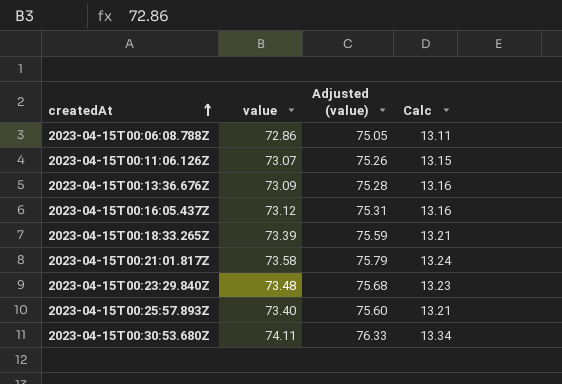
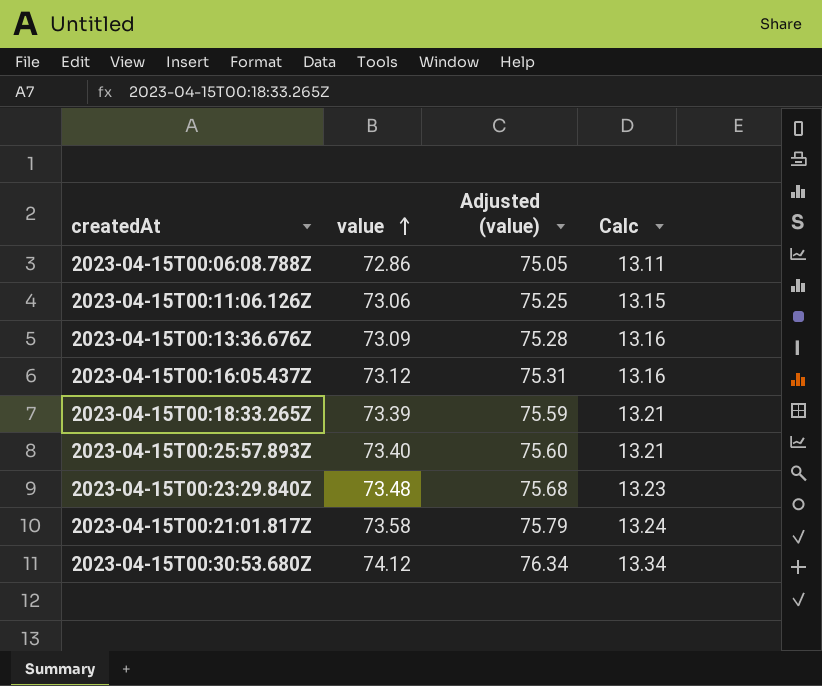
row order: createdAt ascending -> value ascending
2023-04-15T00:11:06.126Z | value: 73.07 -> 73.06
2023-04-15T00:11:06.126Z | Adjusted (value): 75.26 -> 75.25
2023-04-15T00:30:53.680Z | value: 74.11 -> 74.12
2023-04-15T00:30:53.680Z | Adjusted (value): 76.33 -> 76.34

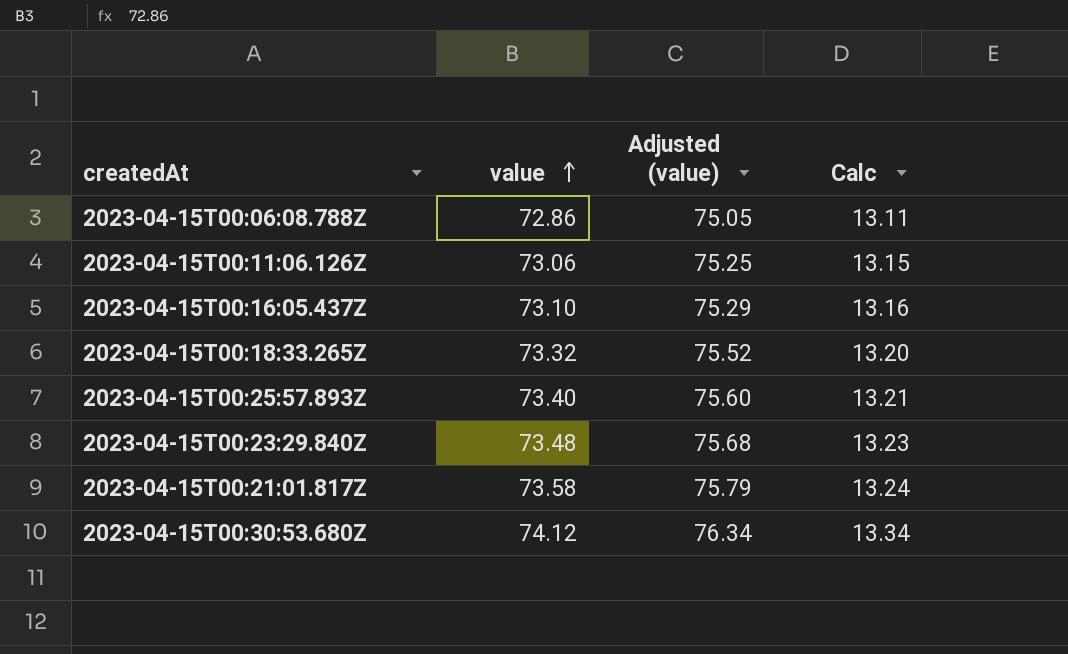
row 2023-04-15T00:13:36.676Z: 73.09 | 75.28 | 13.16 -> none
2023-04-15T00:16:05.437Z | value: 73.12 -> 73.10
2023-04-15T00:16:05.437Z | Adjusted (value): 75.31 -> 75.29
2023-04-15T00:18:33.265Z | value: 73.39 -> 73.32
2023-04-15T00:18:33.265Z | Adjusted (value): 75.59 -> 75.52
2023-04-15T00:18:33.265Z | Calc: 13.21 -> 13.20

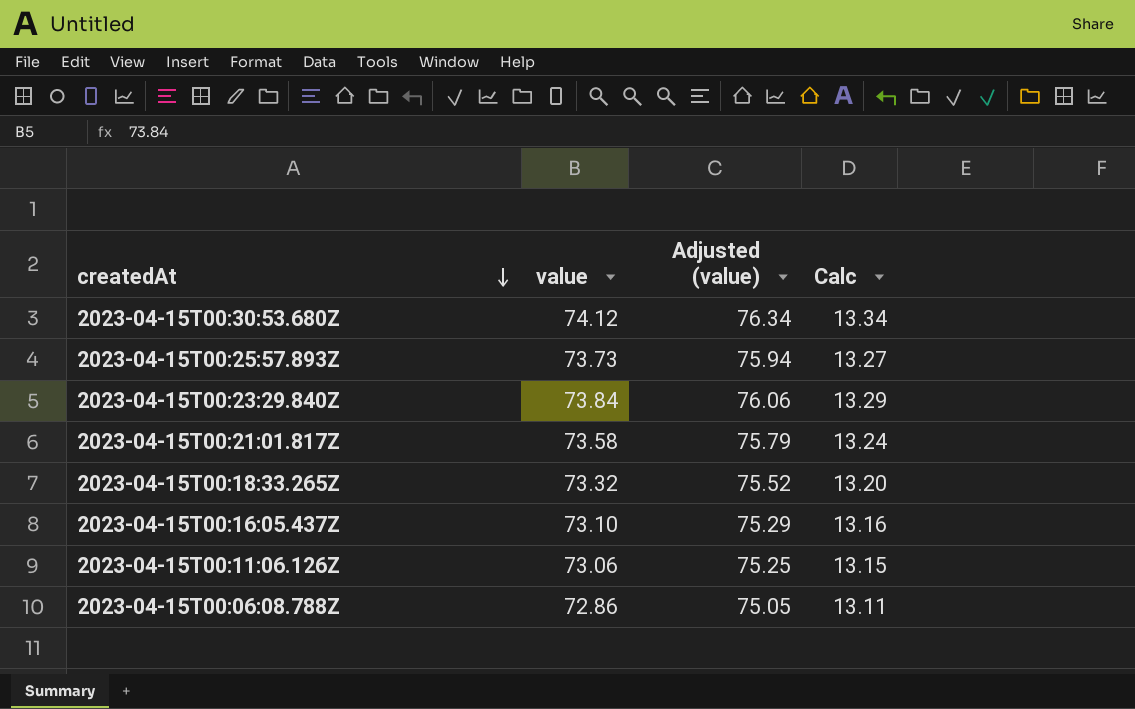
row order: value ascending -> createdAt descending
2023-04-15T00:25:57.893Z | value: 73.40 -> 73.73
2023-04-15T00:25:57.893Z | Adjusted (value): 75.60 -> 75.94
2023-04-15T00:25:57.893Z | Calc: 13.21 -> 13.27
2023-04-15T00:23:29.840Z | value: 73.48 -> 73.84
2023-04-15T00:23:29.840Z | Adjusted (value): 75.68 -> 76.06
2023-04-15T00:23:29.840Z | Calc: 13.23 -> 13.29

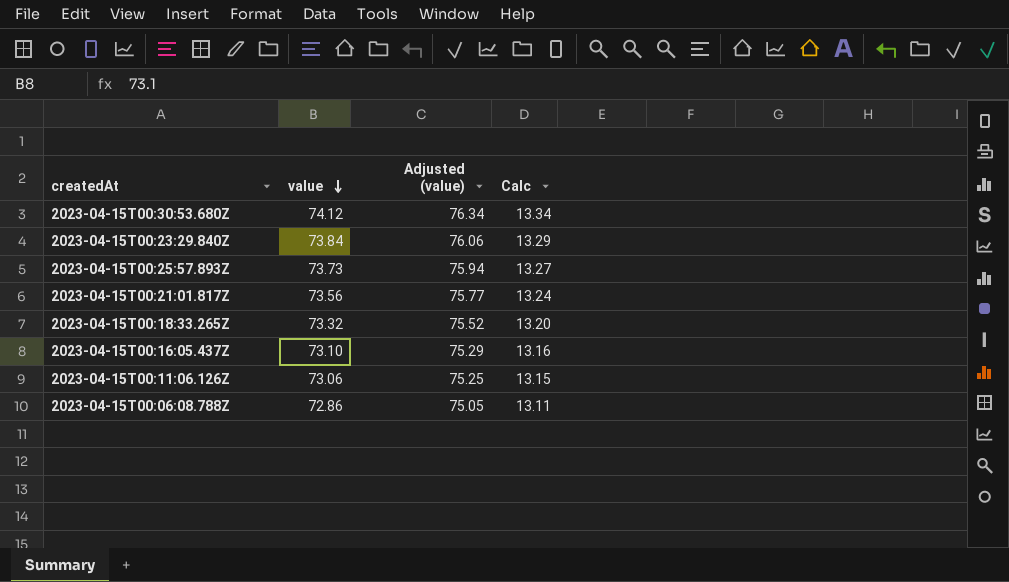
row order: createdAt descending -> value descending
2023-04-15T00:21:01.817Z | value: 73.58 -> 73.56
2023-04-15T00:21:01.817Z | Adjusted (value): 75.79 -> 75.77

